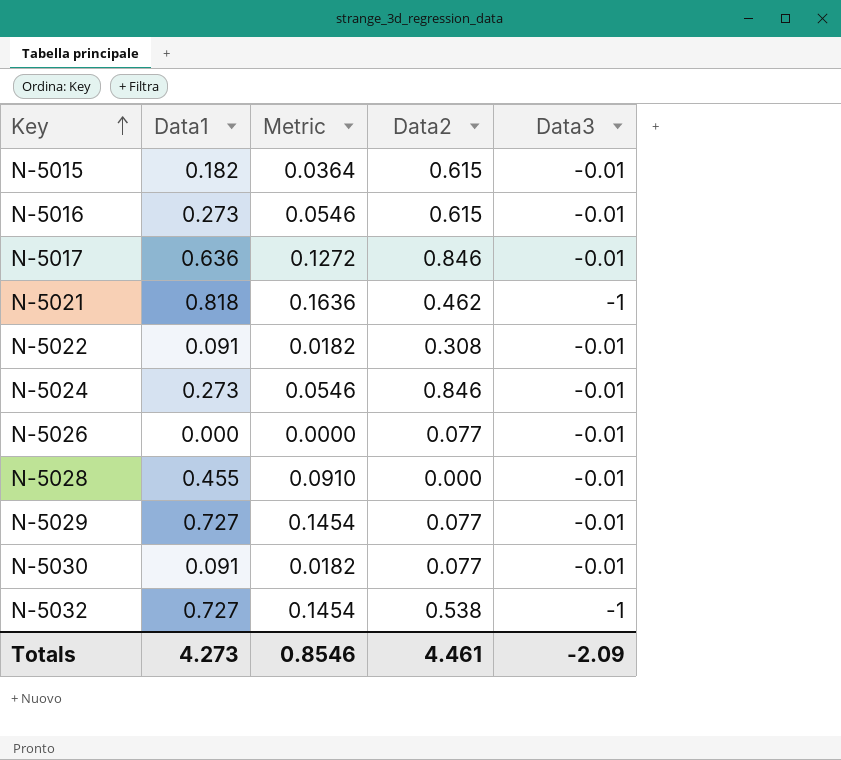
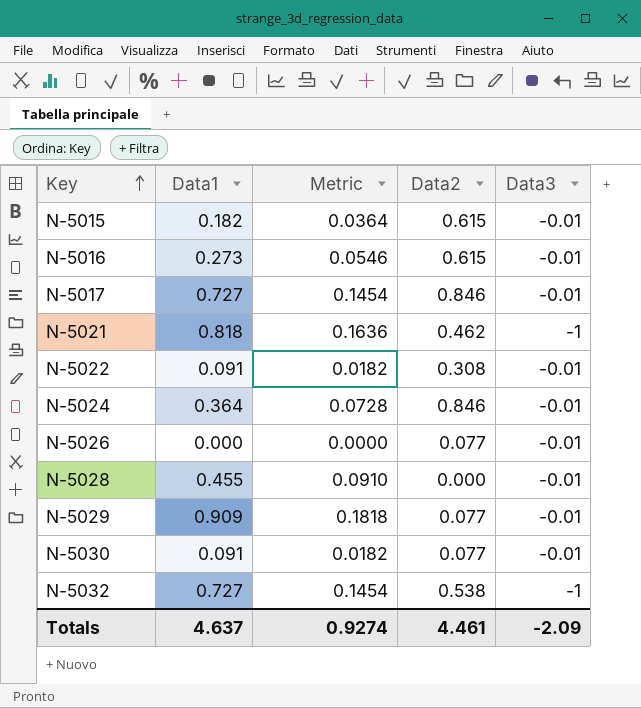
N-5017 | Data1: 0.636 -> 0.727
N-5017 | Metric: 0.1272 -> 0.1454
N-5024 | Data1: 0.273 -> 0.364
N-5024 | Metric: 0.0546 -> 0.0728
N-5029 | Data1: 0.727 -> 0.909
N-5029 | Metric: 0.1454 -> 0.1818
Totals | Data1: 4.273 -> 4.637
Totals | Metric: 0.8546 -> 0.9274

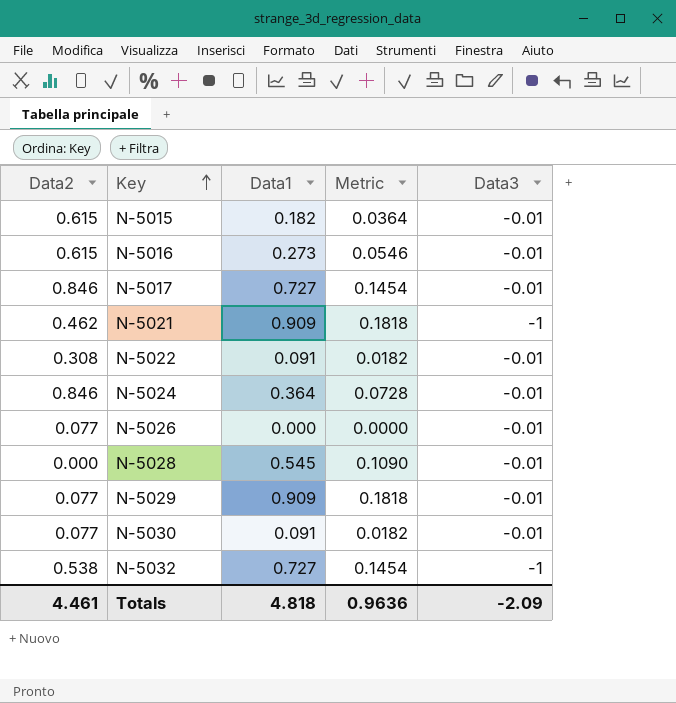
column Data2 | position: 4 -> 1
N-5021 | Data1: 0.818 -> 0.909
N-5021 | Metric: 0.1636 -> 0.1818
N-5028 | Data1: 0.455 -> 0.545
N-5028 | Metric: 0.0910 -> 0.1090
Totals | Data1: 4.637 -> 4.818
Totals | Metric: 0.9274 -> 0.9636

